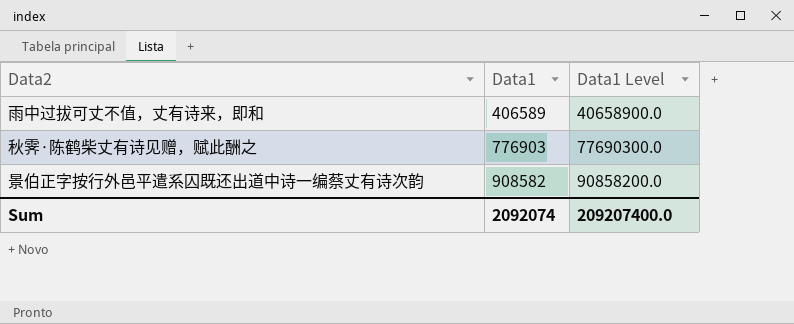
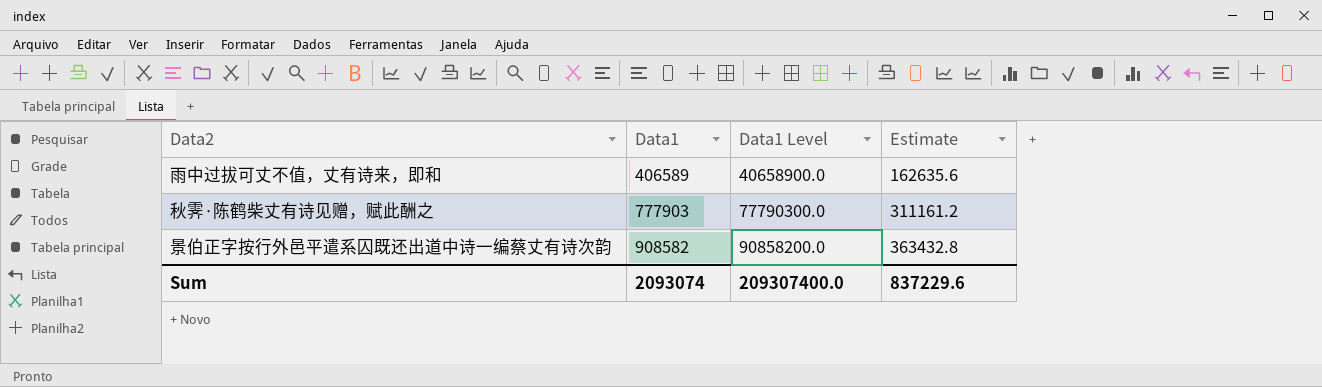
column Estimate | formula: none -> [Data1] * 0.4
秋霁·陈鹤柴丈有诗见赠，赋此酬之 | Data1: 776903 -> 777903
秋霁·陈鹤柴丈有诗见赠，赋此酬之 | Data1 Level: 77690300.0 -> 77790300.0
Sum | Data1: 2092074 -> 2093074
Sum | Data1 Level: 209207400.0 -> 209307400.0

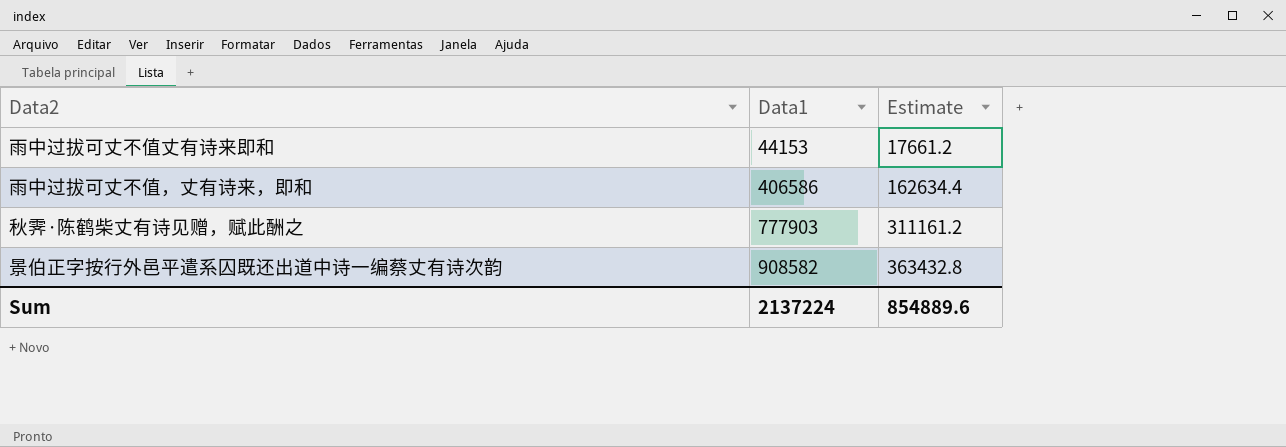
column Data1 Level | formula: [Data1] * 100 -> none
row 雨中过拔可丈不值丈有诗来即和: none -> 44153 | 17661.2
雨中过拔可丈不值，丈有诗来，即和 | Data1: 406589 -> 406586
雨中过拔可丈不值，丈有诗来，即和 | Estimate: 162635.6 -> 162634.4
Sum | Data1: 2093074 -> 2137224
Sum | Estimate: 837229.6 -> 854889.6

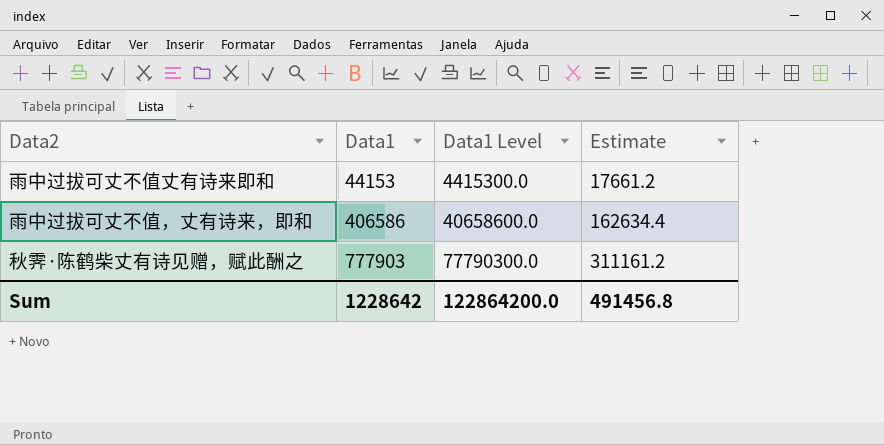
column Data1 Level | formula: none -> [Data1] * 100
row 景伯正字按行外邑平遣系囚既还出道中诗一编蔡丈有诗次韵: 908582 | 363432.8 -> none
Sum | Data1: 2137224 -> 1228642
Sum | Estimate: 854889.6 -> 491456.8

